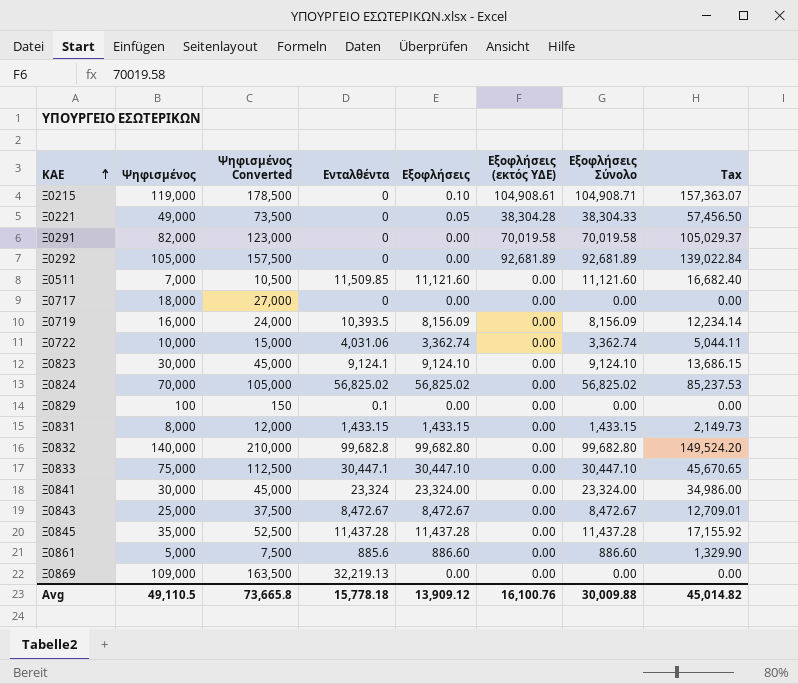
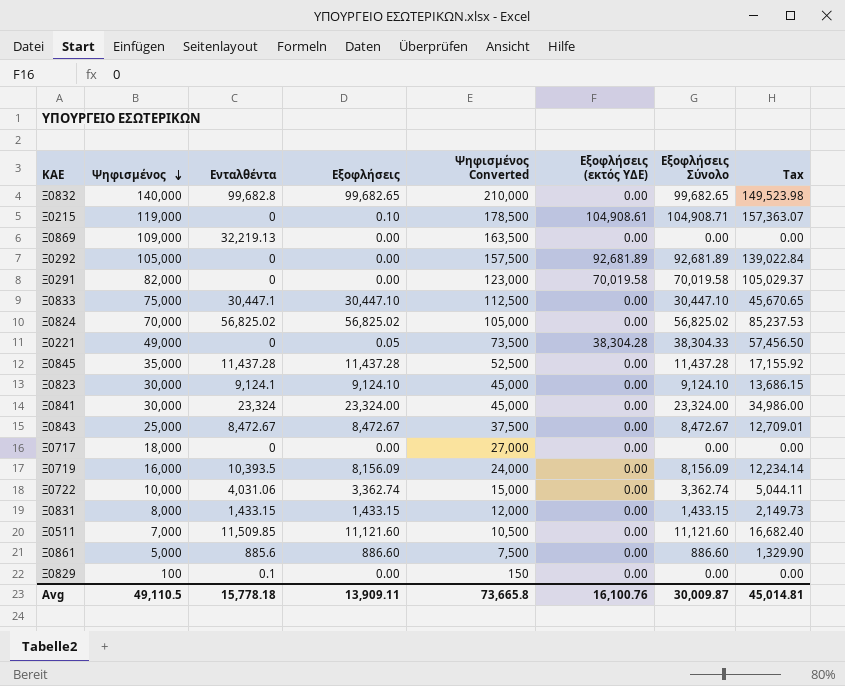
row order: ΚΑΕ ascending -> Ψηφισμένος descending
column Ψηφισμένος Converted | position: 3 -> 5
Ξ0832 | Εξοφλήσεις: 99,682.80 -> 99,682.65
Ξ0832 | Εξοφλήσεις Σύνολο: 99,682.80 -> 99,682.65
Ξ0832 | Tax: 149,524.20 -> 149,523.98
Avg | Εξοφλήσεις: 13,909.12 -> 13,909.11
Avg | Εξοφλήσεις Σύνολο: 30,009.88 -> 30,009.87
Avg | Tax: 45,014.82 -> 45,014.81

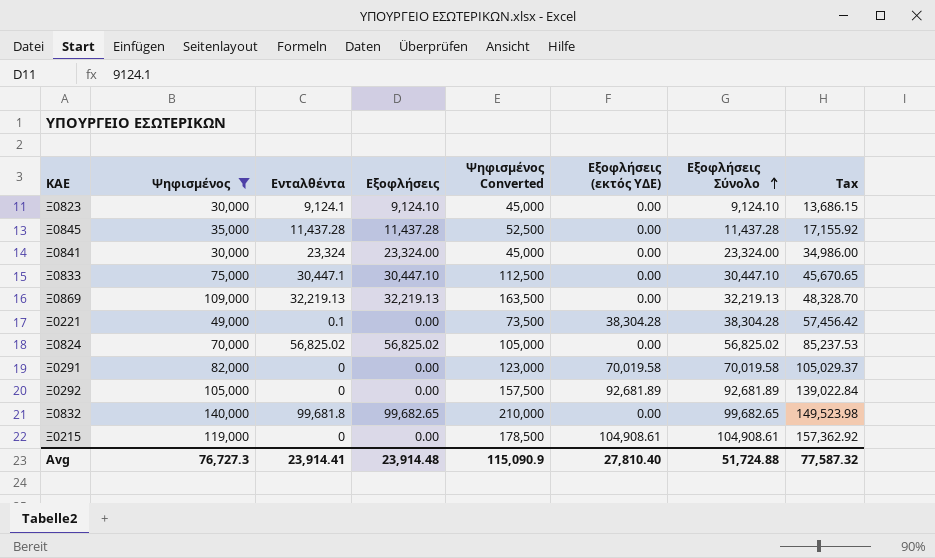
filter: none -> Ψηφισμένος >= 30,000
row order: Ψηφισμένος descending -> Εξοφλήσεις Σύνολο ascending
Ξ0869 | Εξοφλήσεις: 0.00 -> 32,219.13
Ξ0869 | Εξοφλήσεις Σύνολο: 0.00 -> 32,219.13
Ξ0869 | Tax: 0.00 -> 48,328.70
Ξ0221 | Ενταλθέντα: 0 -> 0.1
Ξ0221 | Εξοφλήσεις: 0.05 -> 0.00
Ξ0221 | Εξοφλήσεις Σύνολο: 38,304.33 -> 38,304.28
Ξ0221 | Tax: 57,456.50 -> 57,456.42
Ξ0832 | Ενταλθέντα: 99,682.8 -> 99,681.8
Ξ0215 | Εξοφλήσεις: 0.10 -> 0.00
Ξ0215 | Εξοφλήσεις Σύνολο: 104,908.71 -> 104,908.61
Ξ0215 | Tax: 157,363.07 -> 157,362.92
Avg | Ψηφισμένος: 49,110.5 -> 76,727.3
Avg | Ενταλθέντα: 15,778.18 -> 23,914.41
Avg | Εξοφλήσεις: 13,909.11 -> 23,914.48
Avg | Ψηφισμένος Converted: 73,665.8 -> 115,090.9
Avg | Εξοφλήσεις (εκτός ΥΔΕ): 16,100.76 -> 27,810.40
Avg | Εξοφλήσεις Σύνολο: 30,009.87 -> 51,724.88
Avg | Tax: 45,014.81 -> 77,587.32

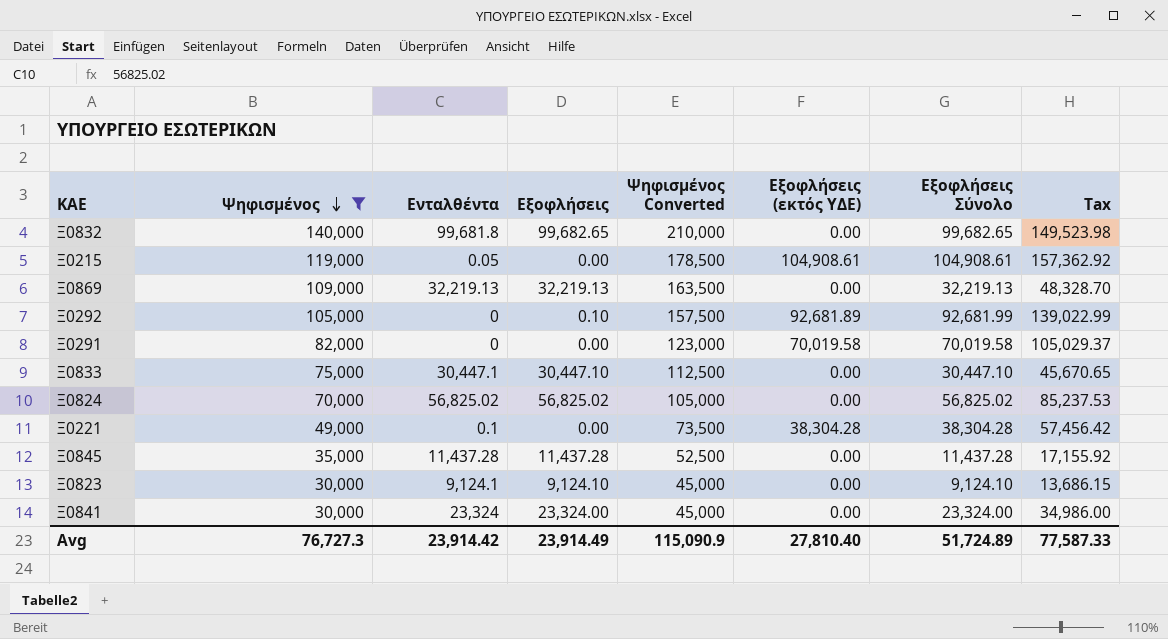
row order: Εξοφλήσεις Σύνολο ascending -> Ψηφισμένος descending
Ξ0215 | Ενταλθέντα: 0 -> 0.05
Ξ0292 | Εξοφλήσεις: 0.00 -> 0.10
Ξ0292 | Εξοφλήσεις Σύνολο: 92,681.89 -> 92,681.99
Ξ0292 | Tax: 139,022.84 -> 139,022.99
Avg | Ενταλθέντα: 23,914.41 -> 23,914.42
Avg | Εξοφλήσεις: 23,914.48 -> 23,914.49
Avg | Εξοφλήσεις Σύνολο: 51,724.88 -> 51,724.89
Avg | Tax: 77,587.32 -> 77,587.33

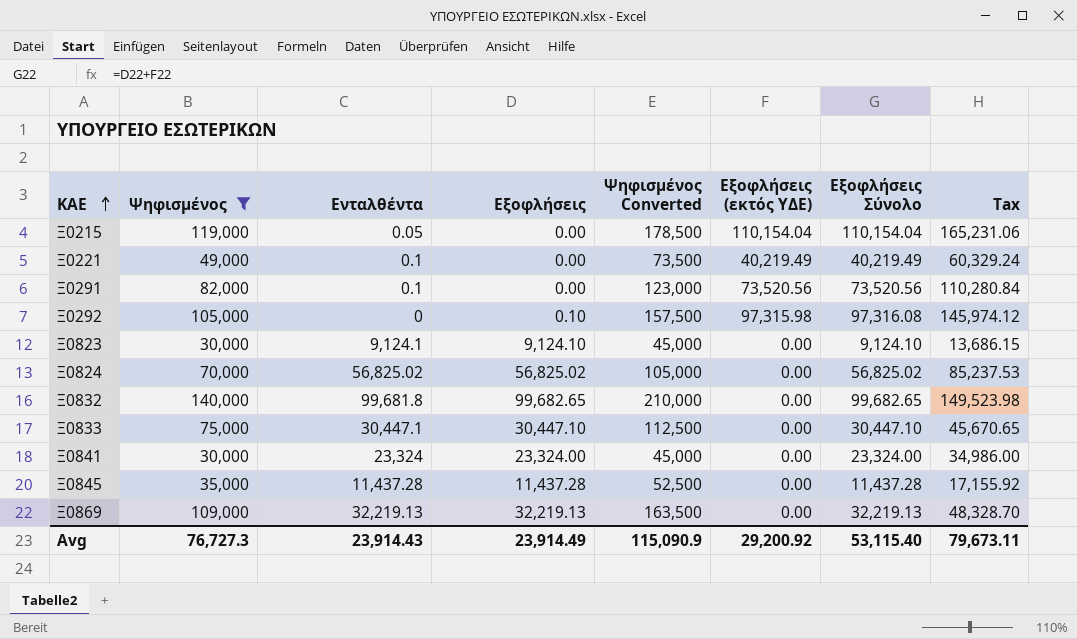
row order: Ψηφισμένος descending -> ΚΑΕ ascending
Ξ0215 | Εξοφλήσεις (εκτός ΥΔΕ): 104,908.61 -> 110,154.04
Ξ0215 | Εξοφλήσεις Σύνολο: 104,908.61 -> 110,154.04
Ξ0215 | Tax: 157,362.92 -> 165,231.06
Ξ0221 | Εξοφλήσεις (εκτός ΥΔΕ): 38,304.28 -> 40,219.49
Ξ0221 | Εξοφλήσεις Σύνολο: 38,304.28 -> 40,219.49
Ξ0221 | Tax: 57,456.42 -> 60,329.24
Ξ0291 | Ενταλθέντα: 0 -> 0.1
Ξ0291 | Εξοφλήσεις (εκτός ΥΔΕ): 70,019.58 -> 73,520.56
Ξ0291 | Εξοφλήσεις Σύνολο: 70,019.58 -> 73,520.56
Ξ0291 | Tax: 105,029.37 -> 110,280.84
Ξ0292 | Εξοφλήσεις (εκτός ΥΔΕ): 92,681.89 -> 97,315.98
Ξ0292 | Εξοφλήσεις Σύνολο: 92,681.99 -> 97,316.08
Ξ0292 | Tax: 139,022.99 -> 145,974.12
Avg | Ενταλθέντα: 23,914.42 -> 23,914.43
Avg | Εξοφλήσεις (εκτός ΥΔΕ): 27,810.40 -> 29,200.92
Avg | Εξοφλήσεις Σύνολο: 51,724.89 -> 53,115.40
Avg | Tax: 77,587.33 -> 79,673.11

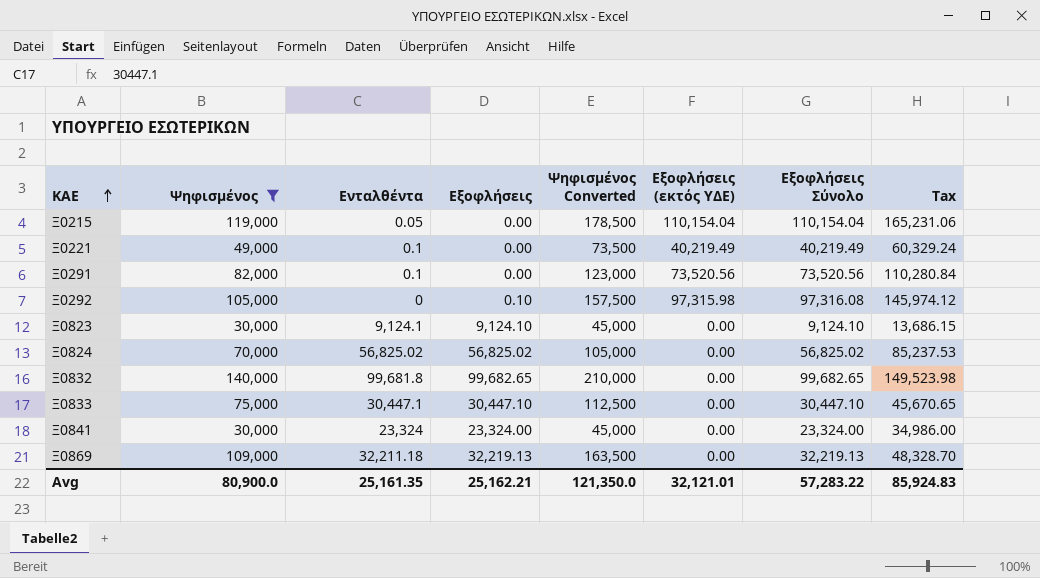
row Ξ0845: 35,000 | 11,437.28 | 11,437.28 | 52,500 | 0.00 | 11,437.28 | 17,155.92 -> none
Ξ0869 | Ενταλθέντα: 32,219.13 -> 32,211.18
Avg | Ψηφισμένος: 76,727.3 -> 80,900.0
Avg | Ενταλθέντα: 23,914.43 -> 25,161.35
Avg | Εξοφλήσεις: 23,914.49 -> 25,162.21
Avg | Ψηφισμένος Converted: 115,090.9 -> 121,350.0
Avg | Εξοφλήσεις (εκτός ΥΔΕ): 29,200.92 -> 32,121.01
Avg | Εξοφλήσεις Σύνολο: 53,115.40 -> 57,283.22
Avg | Tax: 79,673.11 -> 85,924.83

